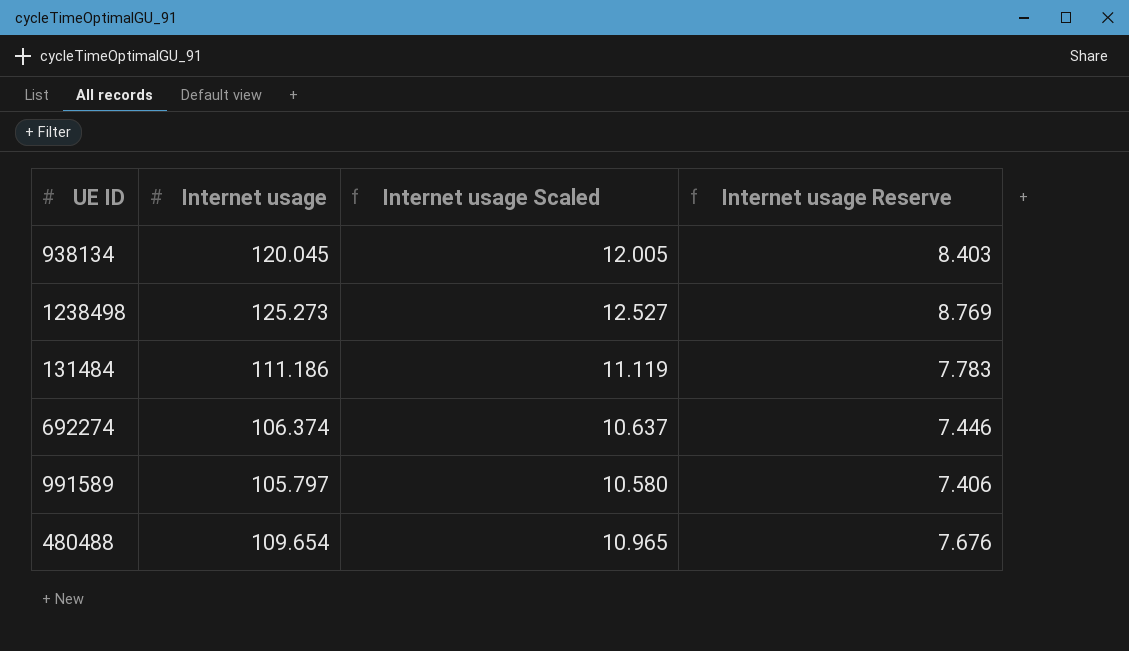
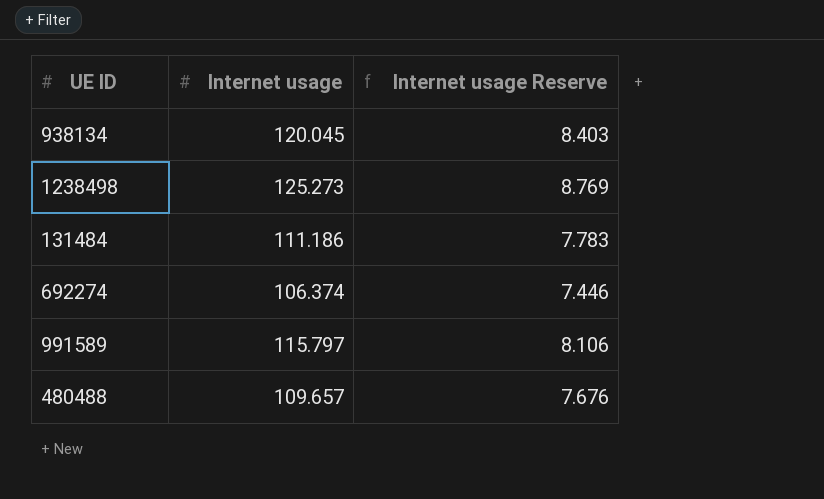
column Internet usage Scaled | formula: [Internet usage] * 0.1 -> none
991589 | Internet usage: 105.797 -> 115.797
991589 | Internet usage Reserve: 7.406 -> 8.106
480488 | Internet usage: 109.654 -> 109.657

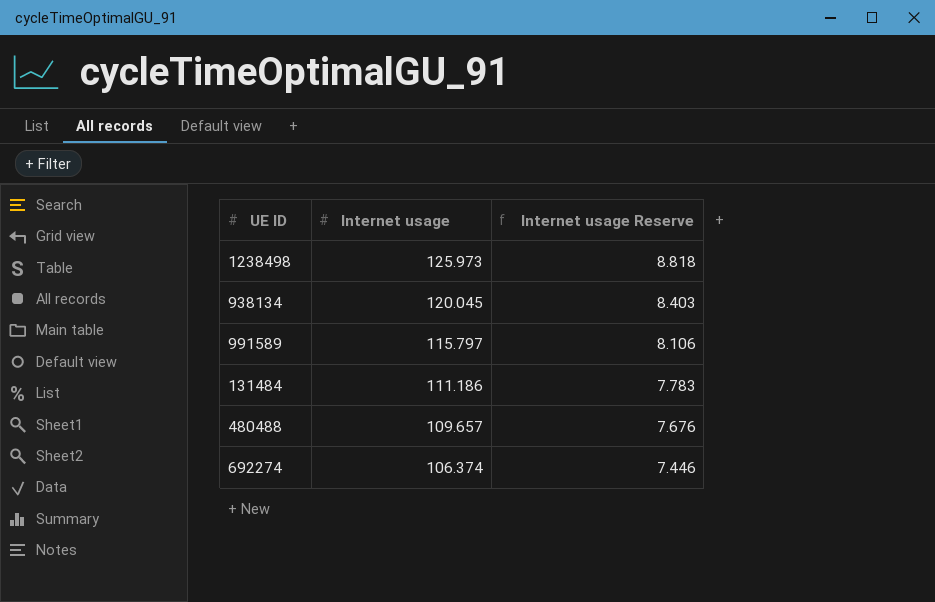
row order: none -> Internet usage descending
1238498 | Internet usage: 125.273 -> 125.973
1238498 | Internet usage Reserve: 8.769 -> 8.818

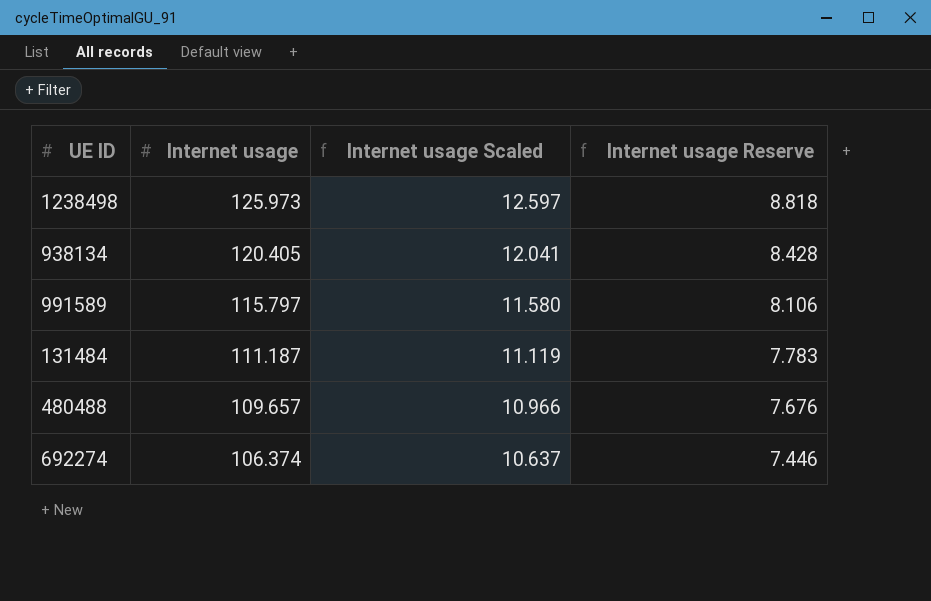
column Internet usage Scaled | formula: none -> [Internet usage] * 0.1
938134 | Internet usage: 120.045 -> 120.405
938134 | Internet usage Reserve: 8.403 -> 8.428
131484 | Internet usage: 111.186 -> 111.187

